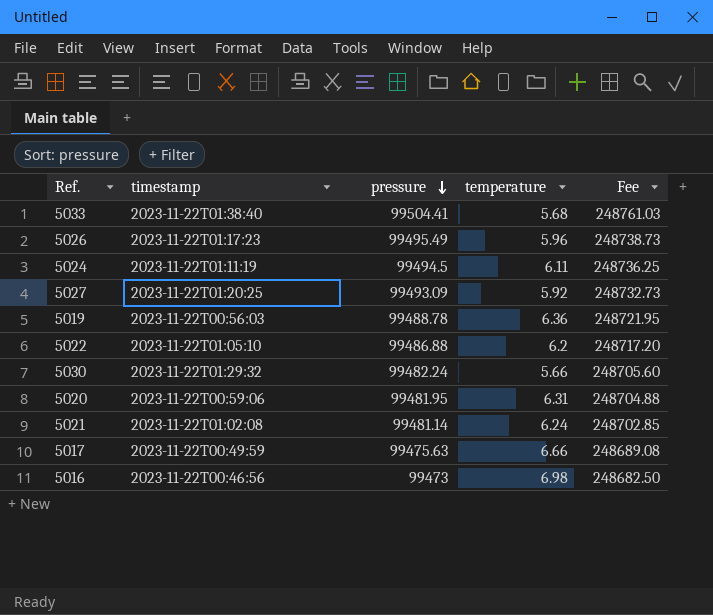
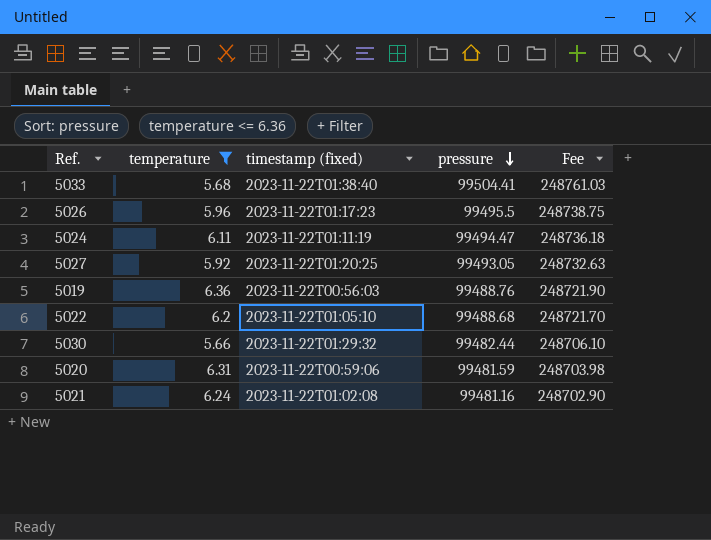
filter: none -> temperature <= 6.36
column temperature | position: 4 -> 2
column name: timestamp -> timestamp (fixed)
5026 | pressure: 99495.49 -> 99495.5
5026 | Fee: 248738.73 -> 248738.75
5024 | pressure: 99494.5 -> 99494.47
5024 | Fee: 248736.25 -> 248736.18
5027 | pressure: 99493.09 -> 99493.05
5027 | Fee: 248732.73 -> 248732.63
5019 | pressure: 99488.78 -> 99488.76
5019 | Fee: 248721.95 -> 248721.90
5022 | pressure: 99486.88 -> 99488.68
5022 | Fee: 248717.20 -> 248721.70
5030 | pressure: 99482.24 -> 99482.44
5030 | Fee: 248705.60 -> 248706.10
5020 | pressure: 99481.95 -> 99481.59
5020 | Fee: 248704.88 -> 248703.98
5021 | pressure: 99481.14 -> 99481.16
5021 | Fee: 248702.85 -> 248702.90

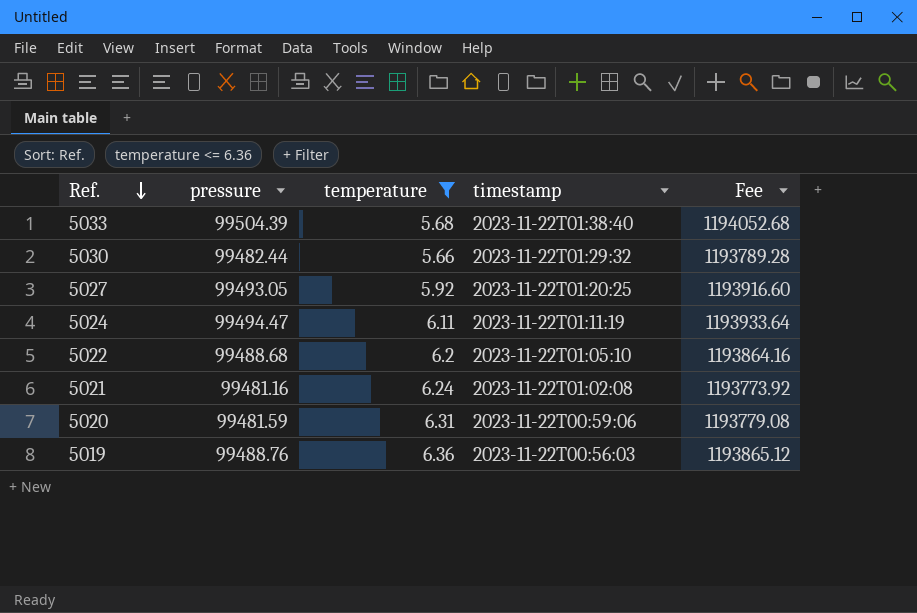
row order: pressure descending -> Ref. descending
column pressure | position: 4 -> 2
column name: timestamp (fixed) -> timestamp
column Fee | formula: [pressure] * 2.5 -> [pressure] * 12
row 5026: 5.96 | 2023-11-22T01:17:23 | 99495.5 | 248738.75 -> none
5033 | pressure: 99504.41 -> 99504.39

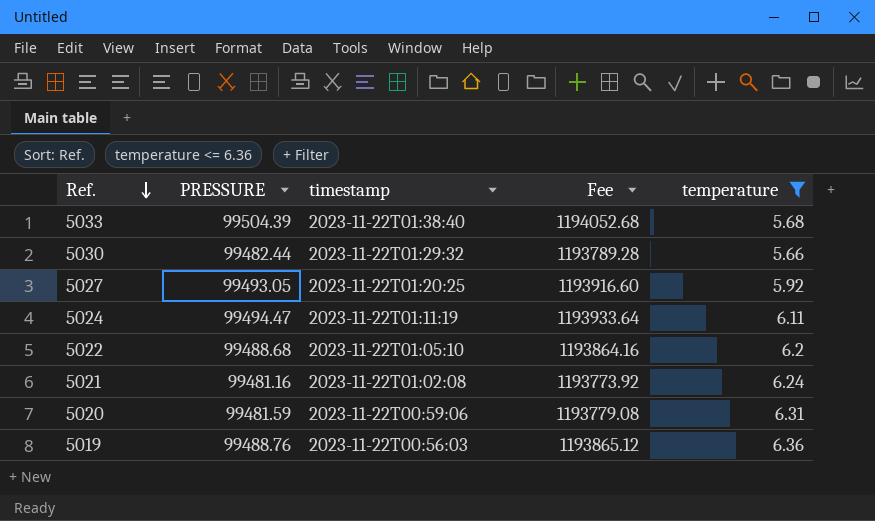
column name: pressure -> PRESSURE
column temperature | position: 3 -> 5

